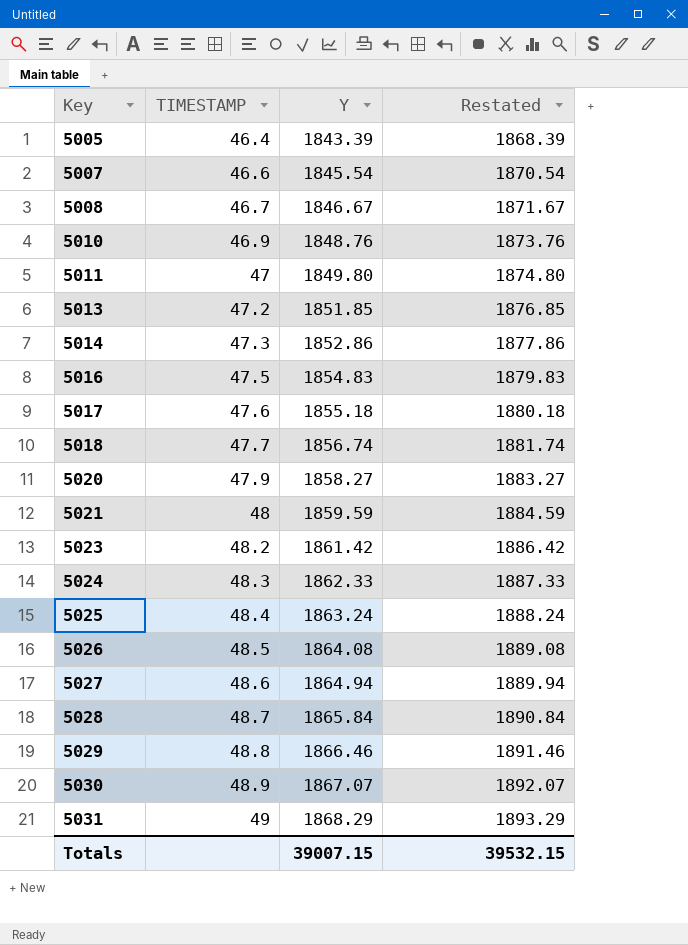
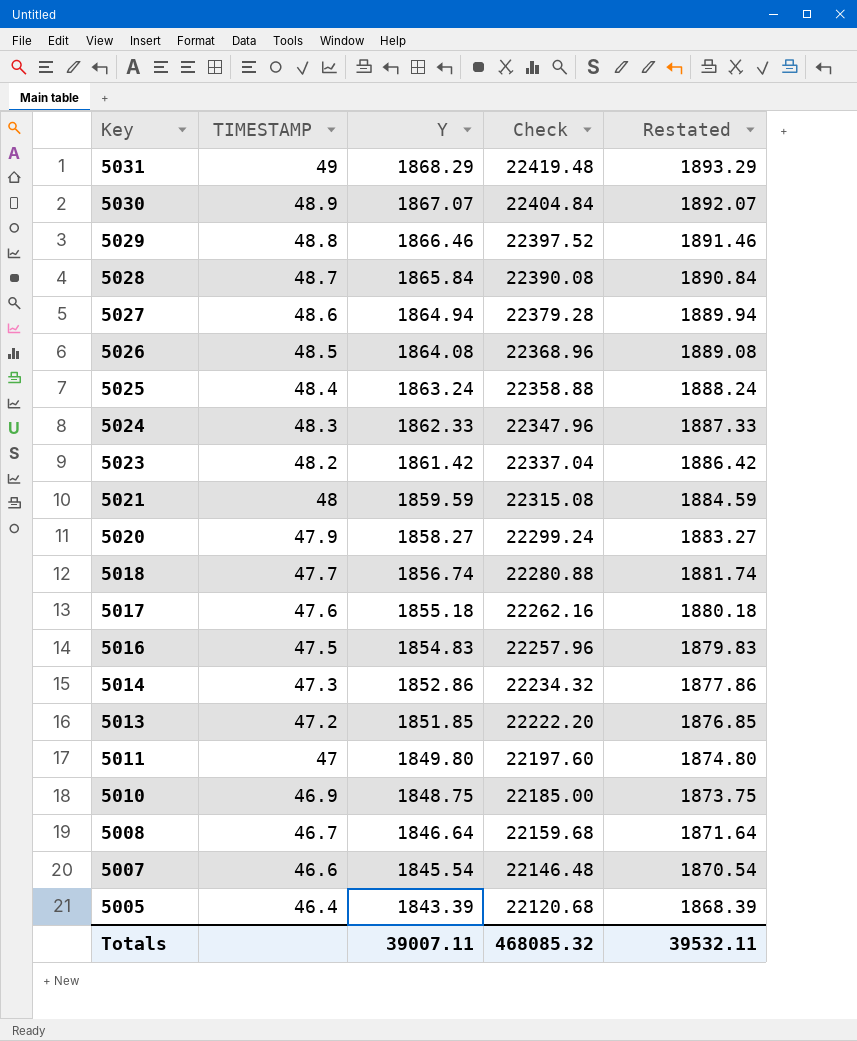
row order: Key ascending -> Key descending
column Check | formula: none -> [Y] * 12
5010 | Y: 1848.76 -> 1848.75
5010 | Restated: 1873.76 -> 1873.75
5008 | Y: 1846.67 -> 1846.64
5008 | Restated: 1871.67 -> 1871.64
Totals | Y: 39007.15 -> 39007.11
Totals | Restated: 39532.15 -> 39532.11

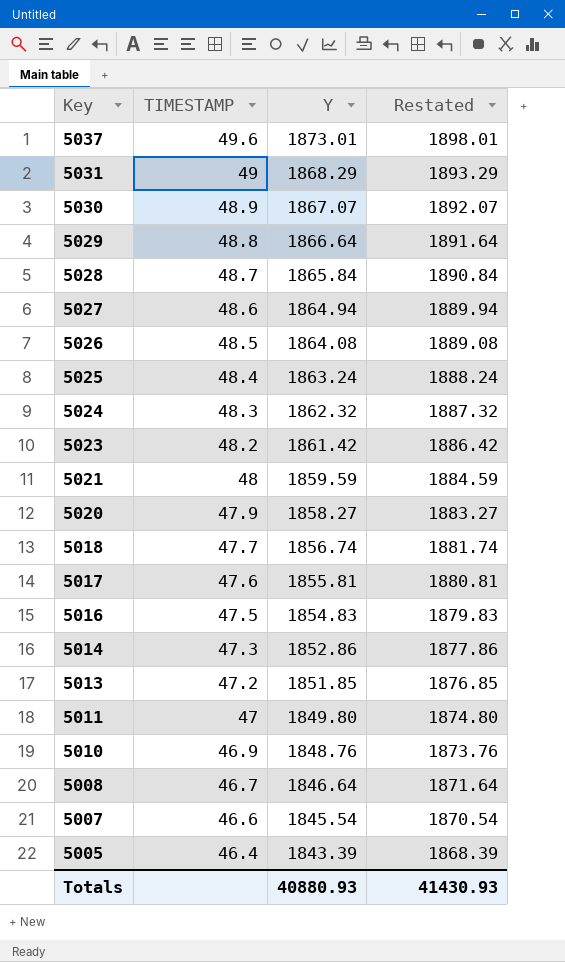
column Check | formula: [Y] * 12 -> none
row 5037: none -> 49.6 | 1873.01 | 1898.01
5029 | Y: 1866.46 -> 1866.64
5029 | Restated: 1891.46 -> 1891.64
5024 | Y: 1862.33 -> 1862.32
5024 | Restated: 1887.33 -> 1887.32
5017 | Y: 1855.18 -> 1855.81
5017 | Restated: 1880.18 -> 1880.81
5010 | Y: 1848.75 -> 1848.76
5010 | Restated: 1873.75 -> 1873.76
Totals | Y: 39007.11 -> 40880.93
Totals | Restated: 39532.11 -> 41430.93

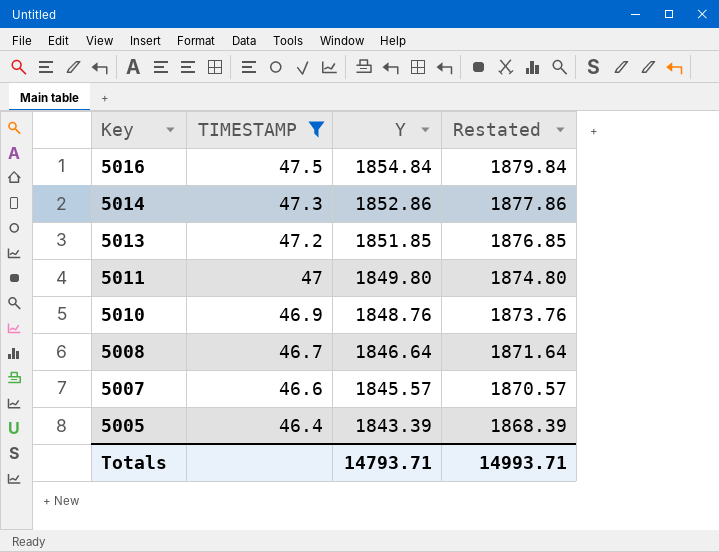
filter: none -> TIMESTAMP <= 47.5
5016 | Y: 1854.83 -> 1854.84
5016 | Restated: 1879.83 -> 1879.84
5007 | Y: 1845.54 -> 1845.57
5007 | Restated: 1870.54 -> 1870.57
Totals | Y: 40880.93 -> 14793.71
Totals | Restated: 41430.93 -> 14993.71

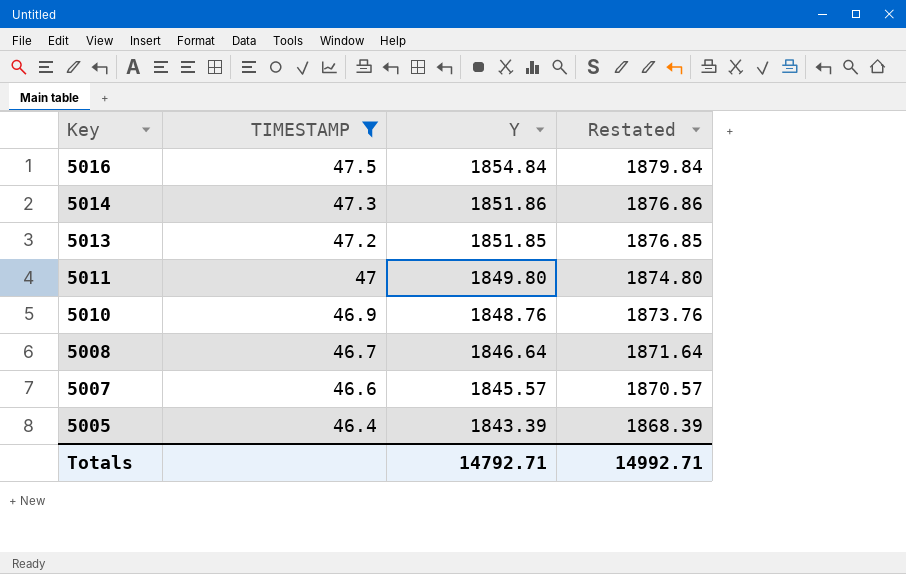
5014 | Y: 1852.86 -> 1851.86
5014 | Restated: 1877.86 -> 1876.86
Totals | Y: 14793.71 -> 14792.71
Totals | Restated: 14993.71 -> 14992.71

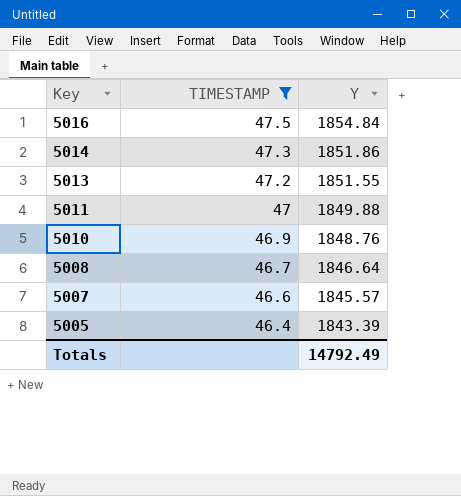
column Restated | formula: [Y] + 25 -> none
5013 | Y: 1851.85 -> 1851.55
5011 | Y: 1849.80 -> 1849.88
Totals | Y: 14792.71 -> 14792.49

